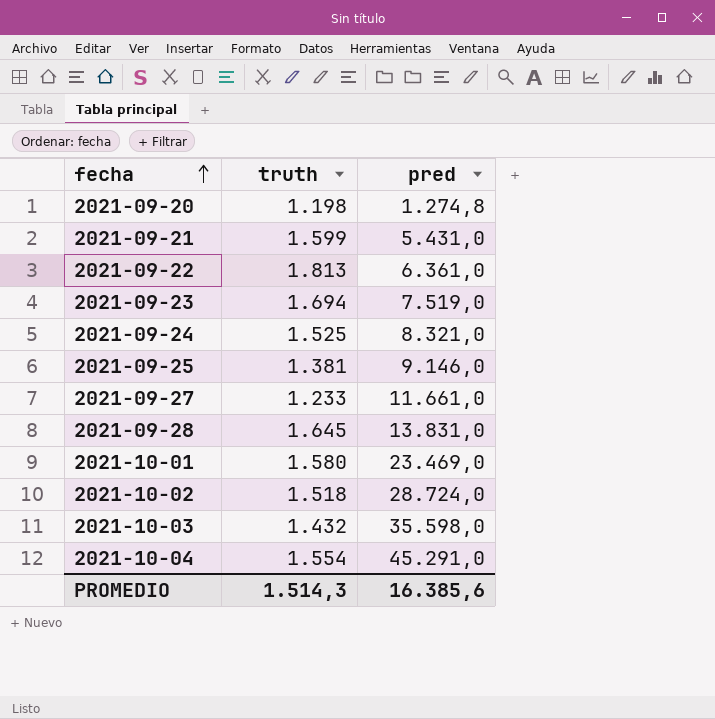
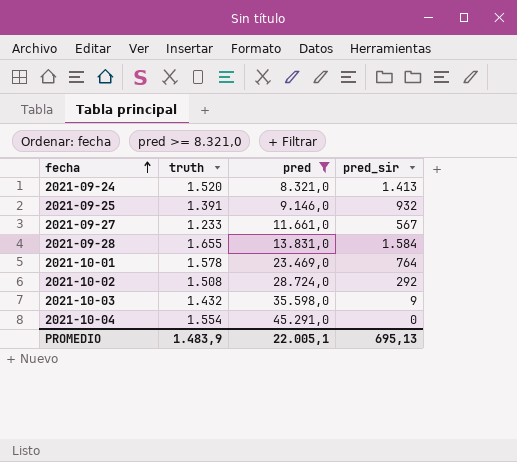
filter: none -> pred >= 8.321,0
column pred_sir | position: none -> 4
2021-09-24 | truth: 1.525 -> 1.520
2021-09-25 | truth: 1.381 -> 1.391
2021-09-28 | truth: 1.645 -> 1.655
2021-10-01 | truth: 1.580 -> 1.578
2021-10-02 | truth: 1.518 -> 1.508
PROMEDIO | truth: 1.514,3 -> 1.483,9
PROMEDIO | pred: 16.385,6 -> 22.005,1

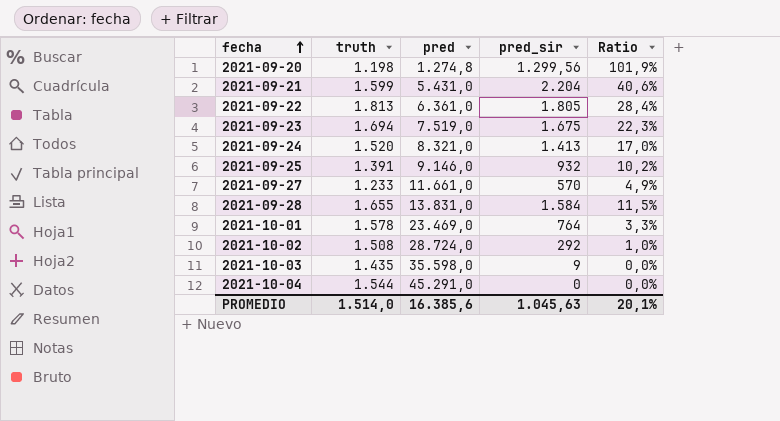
filter: pred >= 8.321,0 -> none
column Ratio | formula: none -> [pred_sir] / [pred]
2021-09-27 | pred_sir: 567 -> 570
2021-10-03 | truth: 1.432 -> 1.435
2021-10-04 | truth: 1.554 -> 1.544
PROMEDIO | truth: 1.483,9 -> 1.514,0
PROMEDIO | pred: 22.005,1 -> 16.385,6
PROMEDIO | pred_sir: 695,13 -> 1.045,63

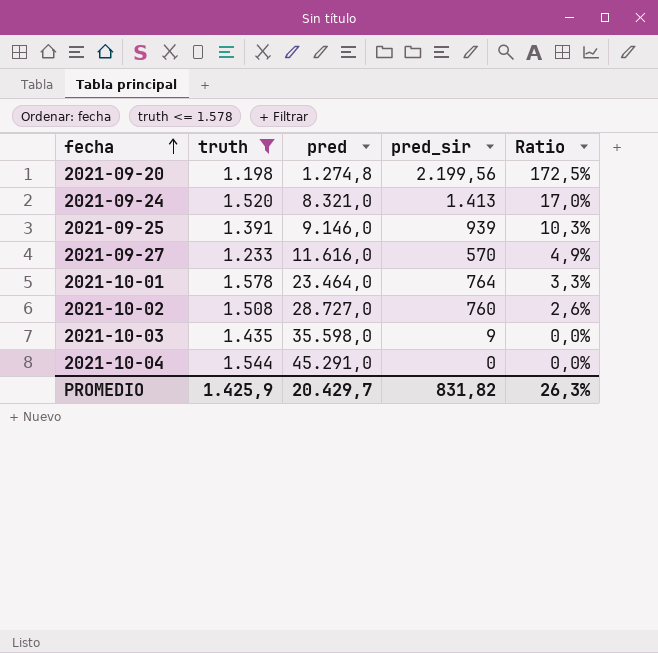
filter: none -> truth <= 1.578
2021-09-20 | pred_sir: 1.299,56 -> 2.199,56
2021-09-20 | Ratio: 101,9% -> 172,5%
2021-09-25 | pred_sir: 932 -> 939
2021-09-25 | Ratio: 10,2% -> 10,3%
2021-09-27 | pred: 11.661,0 -> 11.616,0
2021-10-01 | pred: 23.469,0 -> 23.464,0
2021-10-02 | pred: 28.724,0 -> 28.727,0
2021-10-02 | pred_sir: 292 -> 760
2021-10-02 | Ratio: 1,0% -> 2,6%
PROMEDIO | truth: 1.514,0 -> 1.425,9
PROMEDIO | pred: 16.385,6 -> 20.429,7
PROMEDIO | pred_sir: 1.045,63 -> 831,82
PROMEDIO | Ratio: 20,1% -> 26,3%

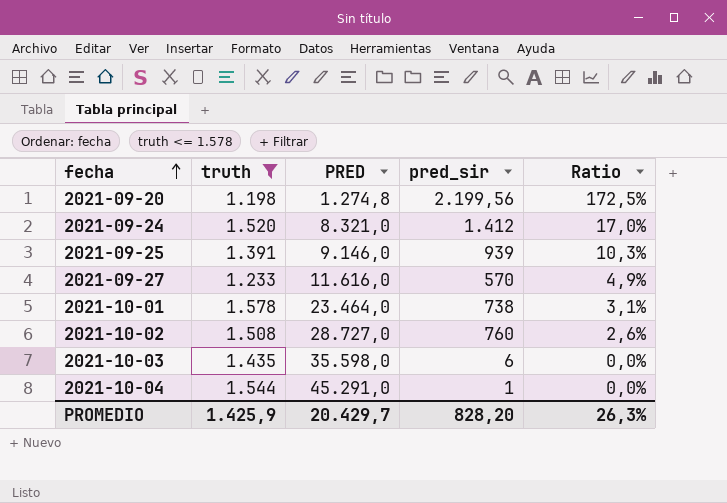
column name: pred -> PRED
2021-09-24 | pred_sir: 1.413 -> 1.412
2021-10-01 | pred_sir: 764 -> 738
2021-10-01 | Ratio: 3,3% -> 3,1%
2021-10-03 | pred_sir: 9 -> 6
2021-10-04 | pred_sir: 0 -> 1
PROMEDIO | pred_sir: 831,82 -> 828,20

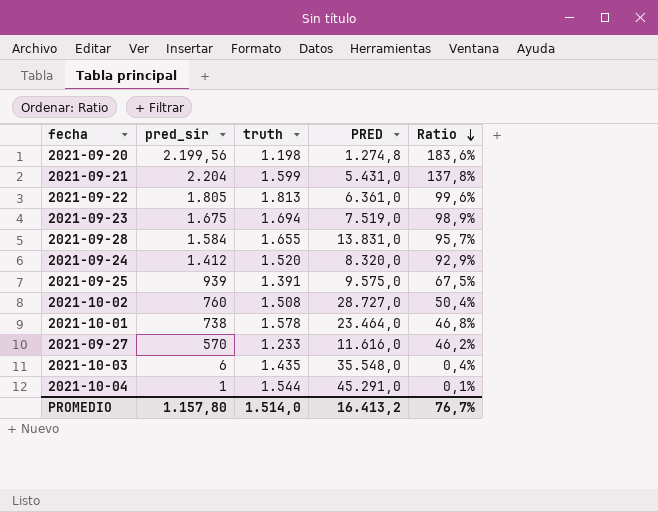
filter: truth <= 1.578 -> none
row order: fecha ascending -> Ratio descending
column pred_sir | position: 4 -> 2
column Ratio | formula: [pred_sir] / [PRED] -> [pred_sir] / [truth]
2021-09-24 | PRED: 8.321,0 -> 8.320,0
2021-09-25 | PRED: 9.146,0 -> 9.575,0
2021-10-03 | PRED: 35.598,0 -> 35.548,0
PROMEDIO | pred_sir: 828,20 -> 1.157,80
PROMEDIO | truth: 1.425,9 -> 1.514,0
PROMEDIO | PRED: 20.429,7 -> 16.413,2
PROMEDIO | Ratio: 26,3% -> 76,7%

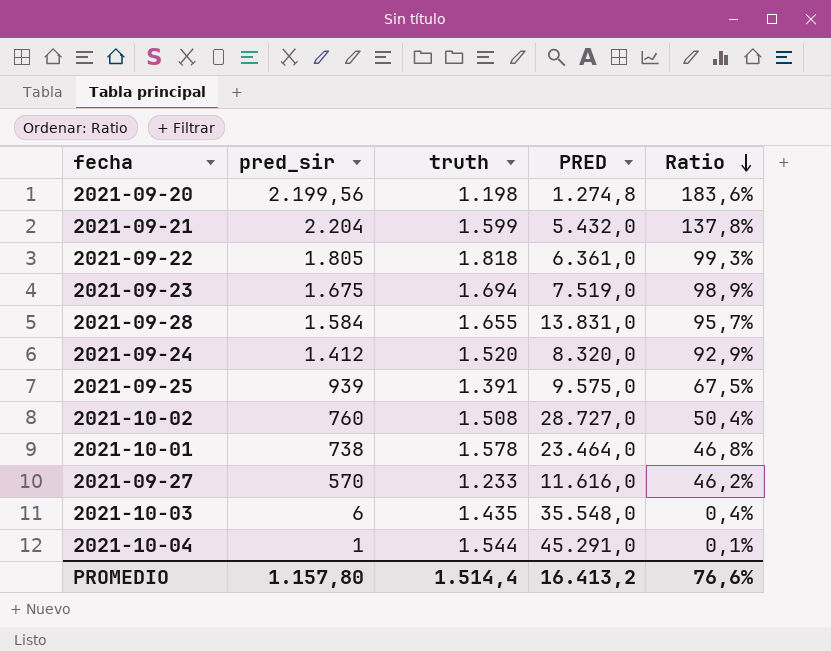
2021-09-21 | PRED: 5.431,0 -> 5.432,0
2021-09-22 | truth: 1.813 -> 1.818
2021-09-22 | Ratio: 99,6% -> 99,3%
PROMEDIO | truth: 1.514,0 -> 1.514,4
PROMEDIO | Ratio: 76,7% -> 76,6%

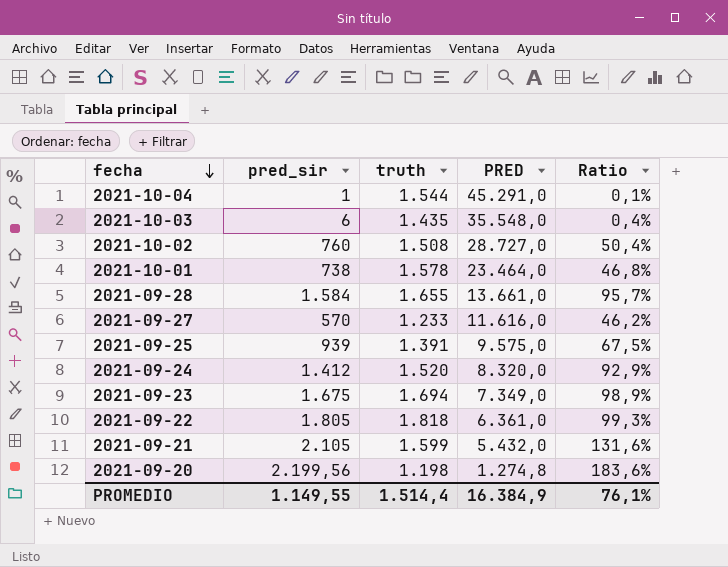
row order: Ratio descending -> fecha descending
2021-09-28 | PRED: 13.831,0 -> 13.661,0
2021-09-23 | PRED: 7.519,0 -> 7.349,0
2021-09-21 | pred_sir: 2.204 -> 2.105
2021-09-21 | Ratio: 137,8% -> 131,6%
PROMEDIO | pred_sir: 1.157,80 -> 1.149,55
PROMEDIO | PRED: 16.413,2 -> 16.384,9
PROMEDIO | Ratio: 76,6% -> 76,1%

